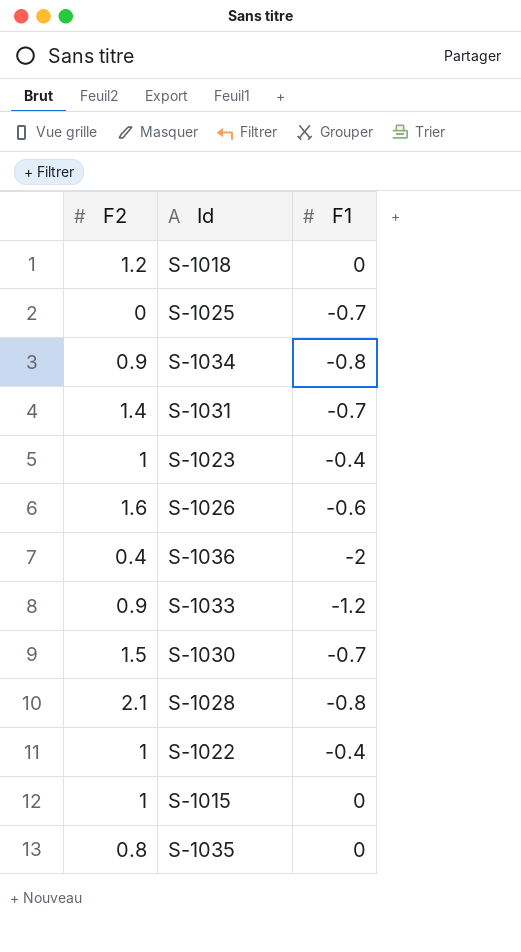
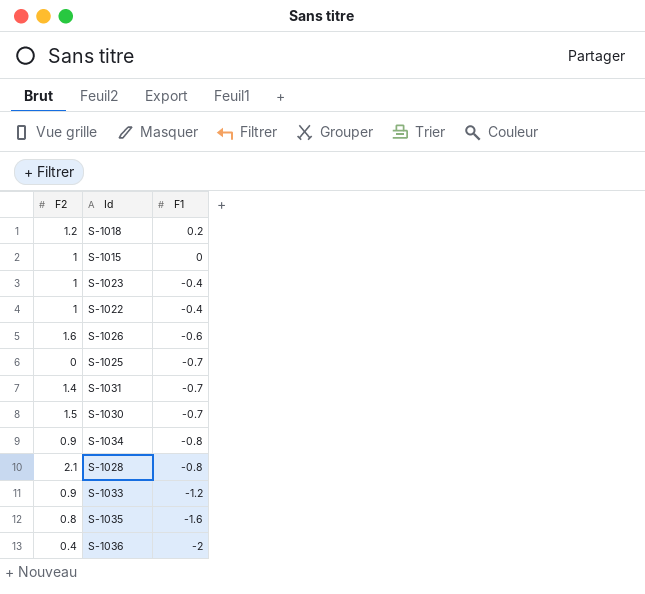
row order: none -> F1 descending
S-1018 | F1: 0 -> 0.2
S-1035 | F1: 0 -> -1.6

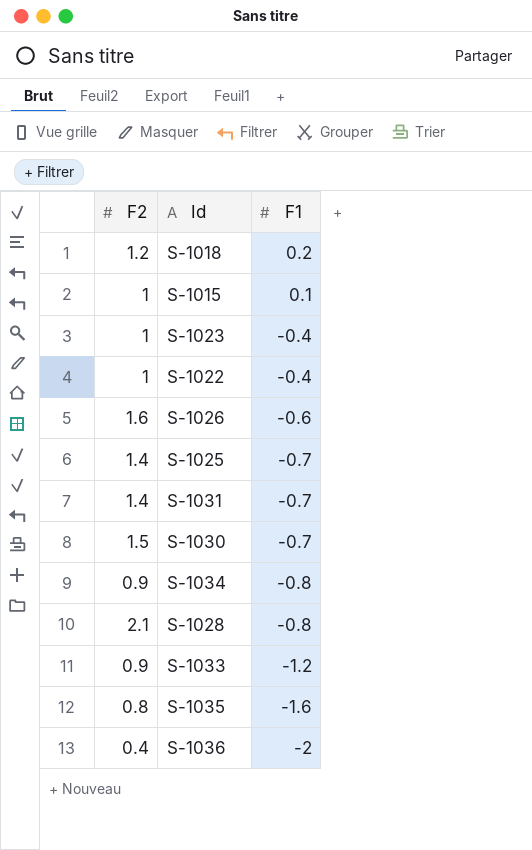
S-1015 | F1: 0 -> 0.1
S-1025 | F2: 0 -> 1.4

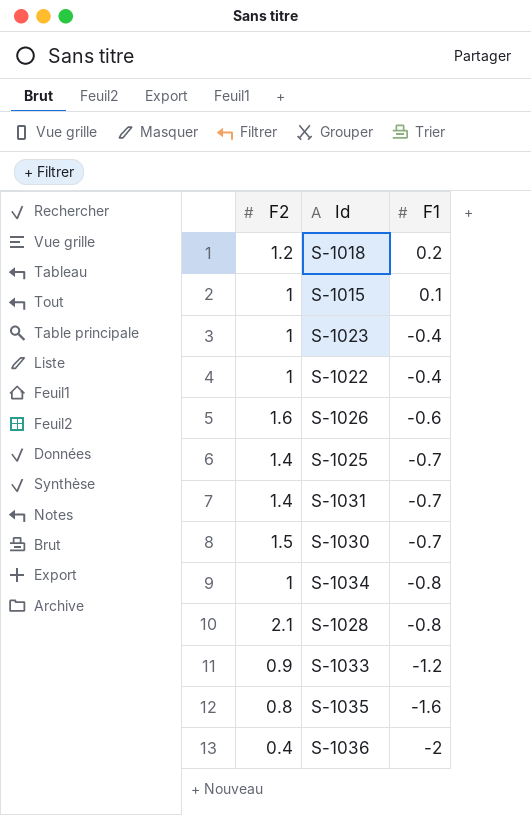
S-1034 | F2: 0.9 -> 1

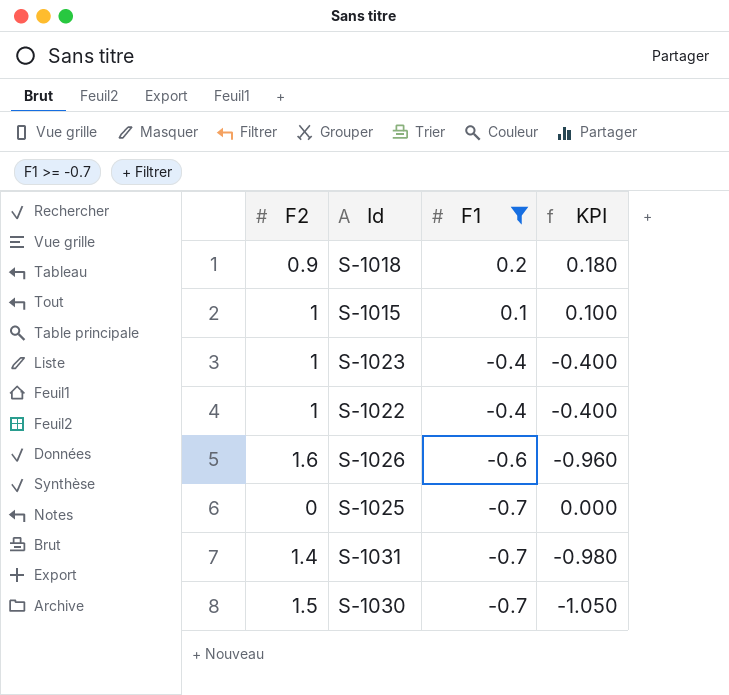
filter: none -> F1 >= -0.7
column KPI | formula: none -> [F2] * [F1]
S-1018 | F2: 1.2 -> 0.9
S-1025 | F2: 1.4 -> 0

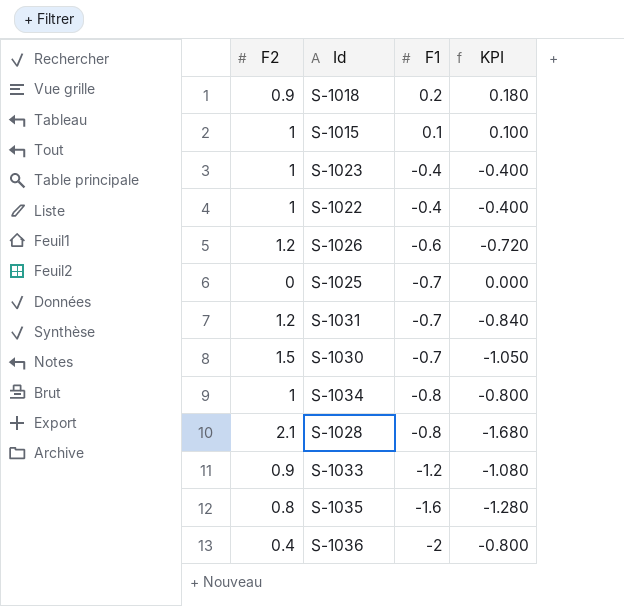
filter: F1 >= -0.7 -> none
S-1026 | F2: 1.6 -> 1.2
S-1026 | KPI: -0.960 -> -0.720
S-1031 | F2: 1.4 -> 1.2
S-1031 | KPI: -0.980 -> -0.840

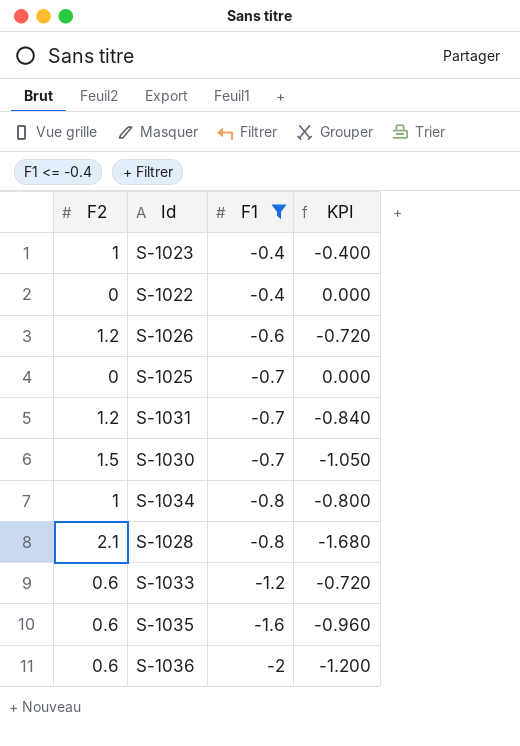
filter: none -> F1 <= -0.4
S-1022 | F2: 1 -> 0
S-1022 | KPI: -0.400 -> 0.000
S-1033 | F2: 0.9 -> 0.6
S-1033 | KPI: -1.080 -> -0.720
S-1035 | F2: 0.8 -> 0.6
S-1035 | KPI: -1.280 -> -0.960
S-1036 | F2: 0.4 -> 0.6
S-1036 | KPI: -0.800 -> -1.200

